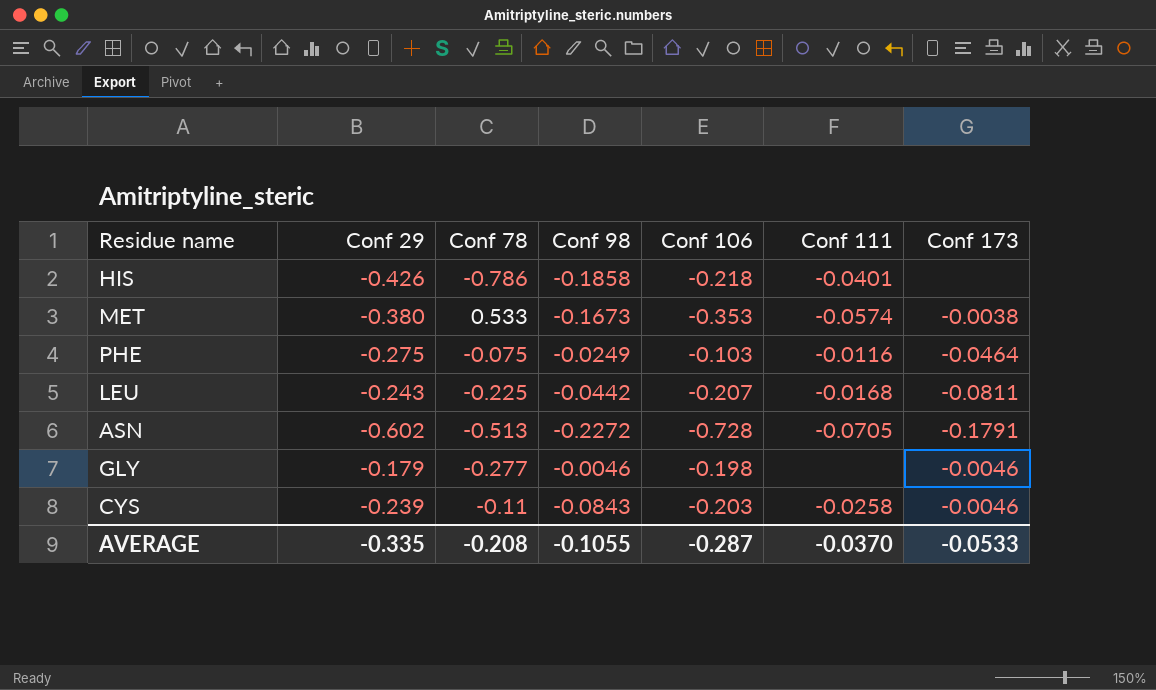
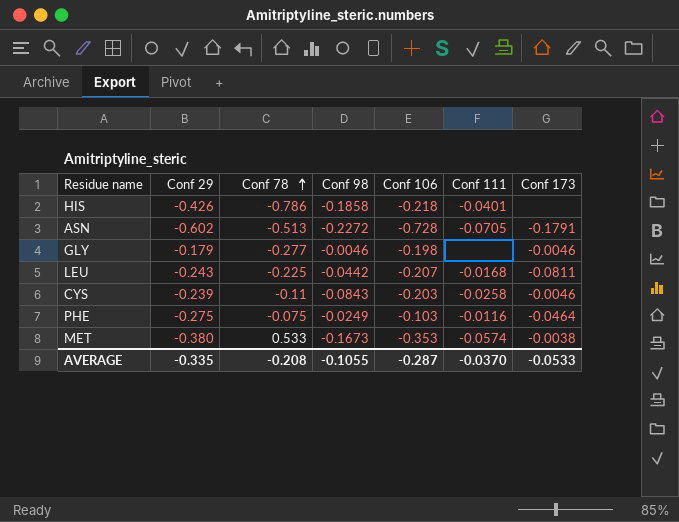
row order: none -> Conf 78 ascending

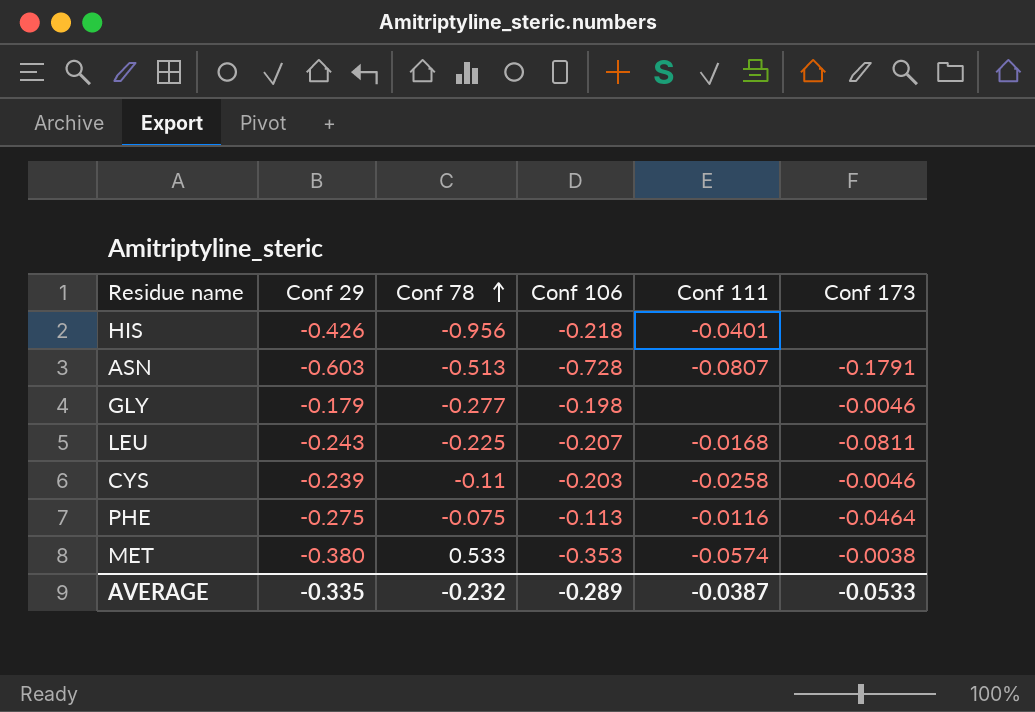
column Conf 98 | position: 4 -> none
HIS | Conf 78: -0.786 -> -0.956
ASN | Conf 29: -0.602 -> -0.603
ASN | Conf 111: -0.0705 -> -0.0807
PHE | Conf 106: -0.103 -> -0.113
AVERAGE | Conf 78: -0.208 -> -0.232
AVERAGE | Conf 106: -0.287 -> -0.289
AVERAGE | Conf 111: -0.0370 -> -0.0387

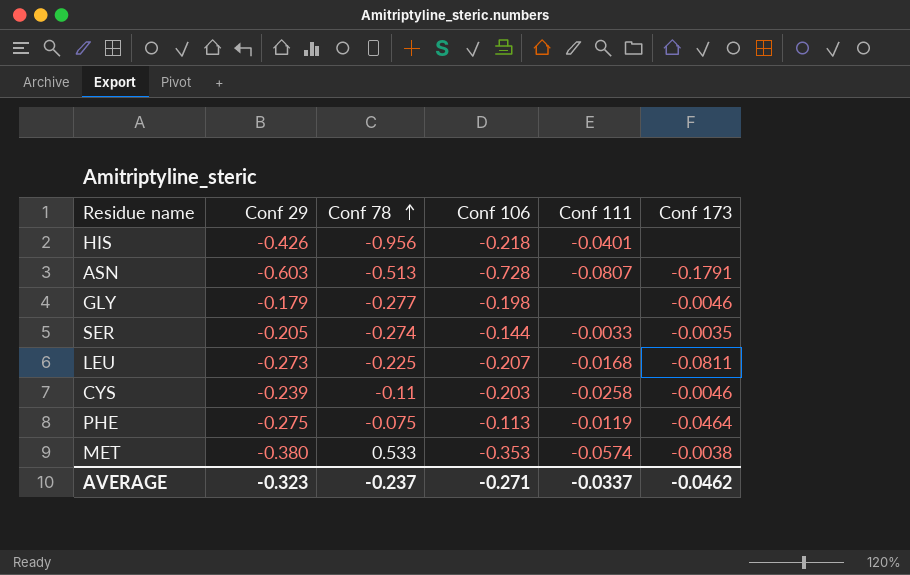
row SER: none -> -0.205 | -0.274 | -0.144 | -0.0033 | -0.0035
LEU | Conf 29: -0.243 -> -0.273
PHE | Conf 111: -0.0116 -> -0.0119
AVERAGE | Conf 29: -0.335 -> -0.323
AVERAGE | Conf 78: -0.232 -> -0.237
AVERAGE | Conf 106: -0.289 -> -0.271
AVERAGE | Conf 111: -0.0387 -> -0.0337
AVERAGE | Conf 173: -0.0533 -> -0.0462

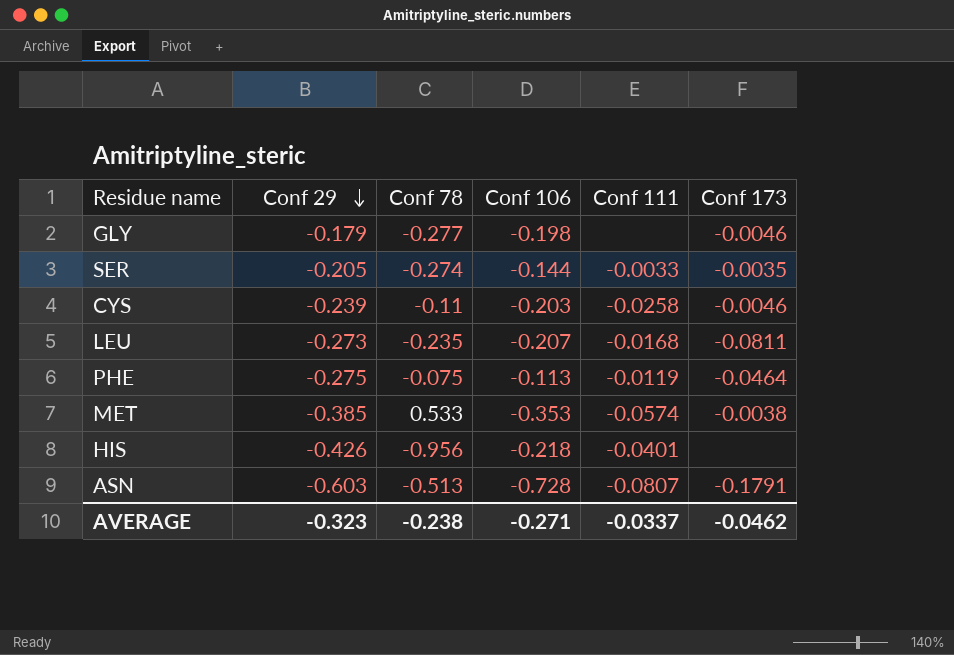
row order: Conf 78 ascending -> Conf 29 descending
LEU | Conf 78: -0.225 -> -0.235
MET | Conf 29: -0.380 -> -0.385
AVERAGE | Conf 78: -0.237 -> -0.238

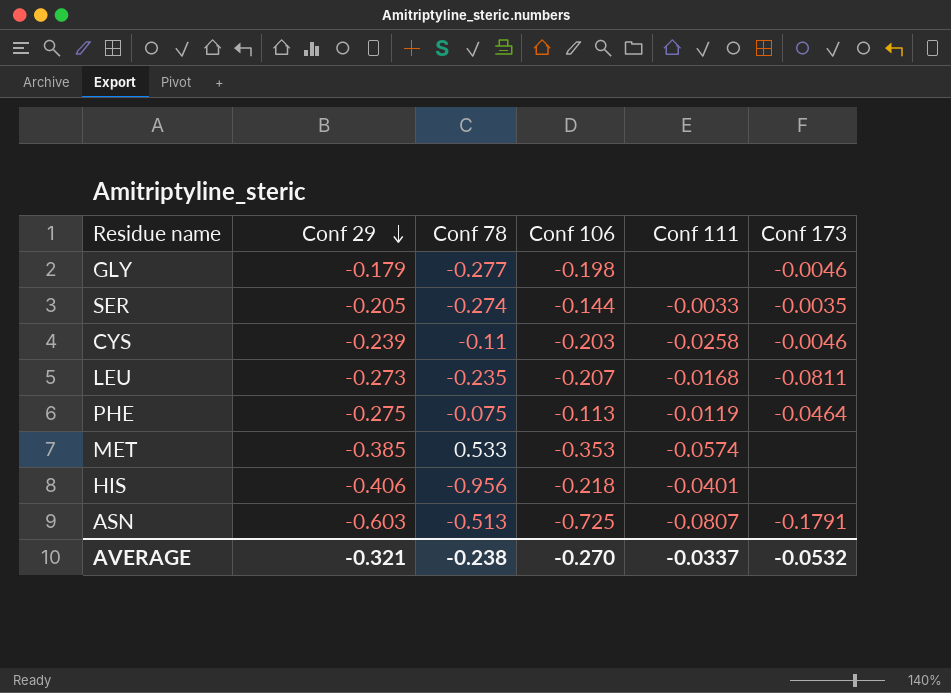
MET | Conf 173: -0.0038 -> none
HIS | Conf 29: -0.426 -> -0.406
ASN | Conf 106: -0.728 -> -0.725
AVERAGE | Conf 29: -0.323 -> -0.321
AVERAGE | Conf 106: -0.271 -> -0.270
AVERAGE | Conf 173: -0.0462 -> -0.0532

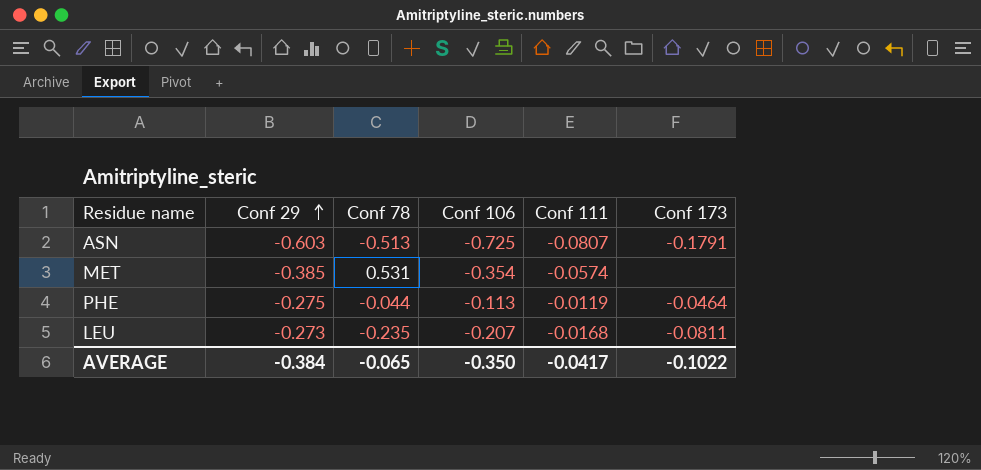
row order: Conf 29 descending -> Conf 29 ascending
row GLY: -0.179 | -0.277 | -0.198 | none | -0.0046 -> none
row SER: -0.205 | -0.274 | -0.144 | -0.0033 | -0.0035 -> none
row CYS: -0.239 | -0.11 | -0.203 | -0.0258 | -0.0046 -> none
row HIS: -0.406 | -0.956 | -0.218 | -0.0401 | none -> none
MET | Conf 78: 0.533 -> 0.531
MET | Conf 106: -0.353 -> -0.354
PHE | Conf 78: -0.075 -> -0.044
AVERAGE | Conf 29: -0.321 -> -0.384
AVERAGE | Conf 78: -0.238 -> -0.065
AVERAGE | Conf 106: -0.270 -> -0.350
AVERAGE | Conf 111: -0.0337 -> -0.0417
AVERAGE | Conf 173: -0.0532 -> -0.1022

